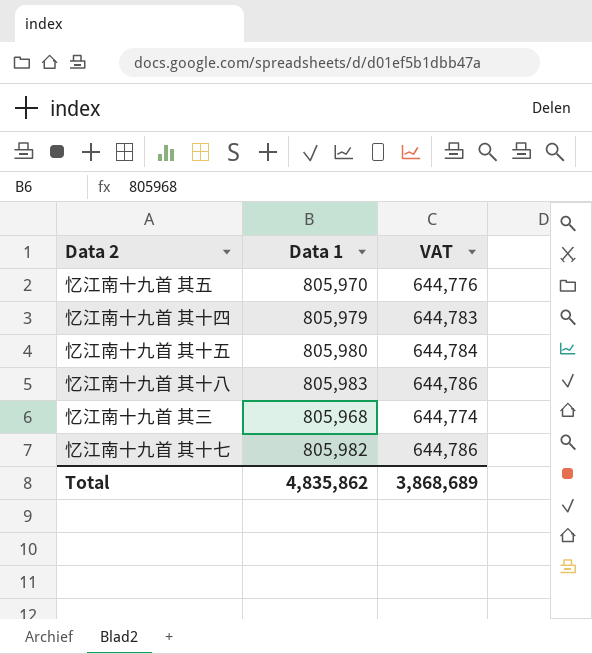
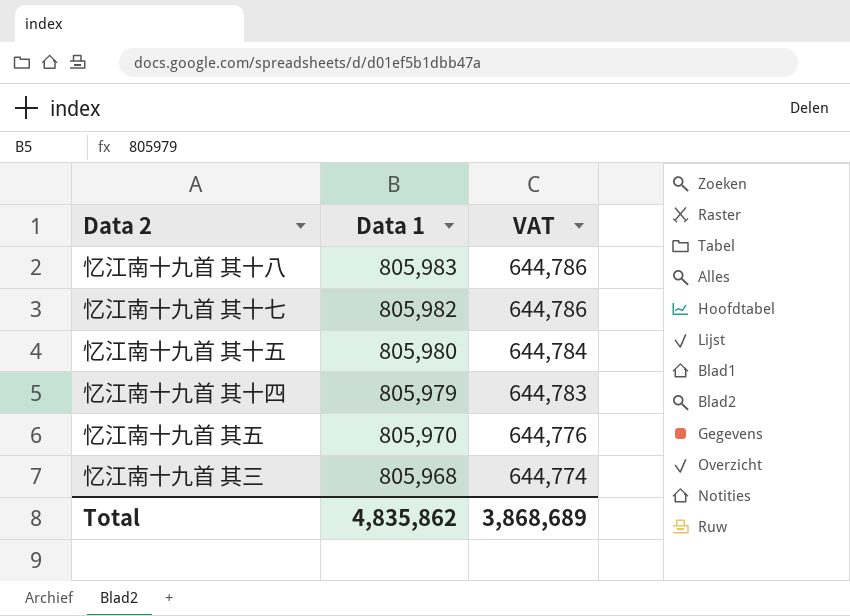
row order: none -> Data 1 descending

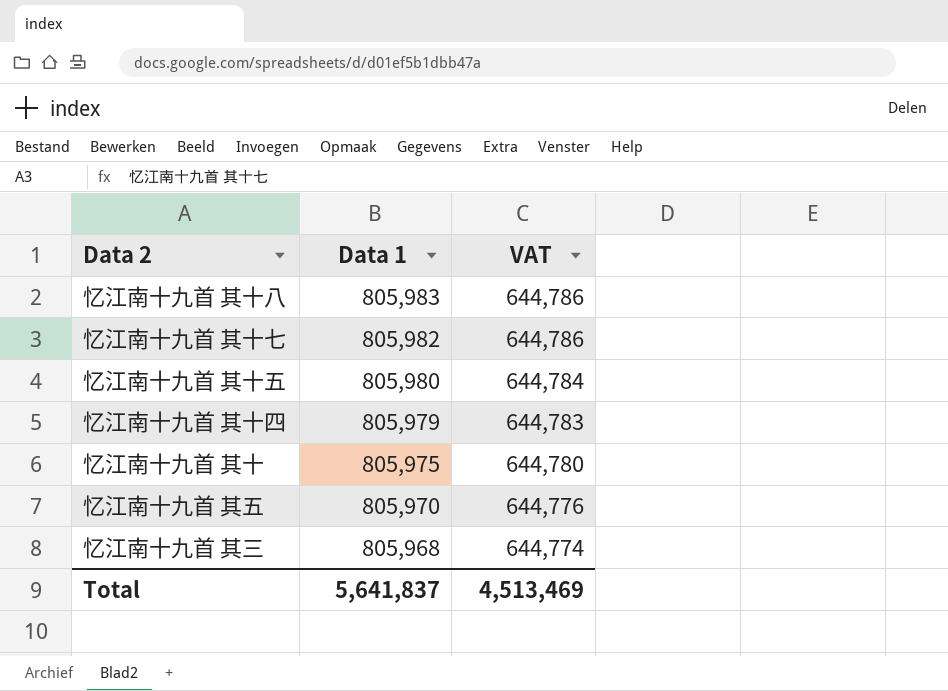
row 忆江南十九首 其十: none -> 805,975 | 644,780
Total | Data 1: 4,835,862 -> 5,641,837
Total | VAT: 3,868,689 -> 4,513,469

